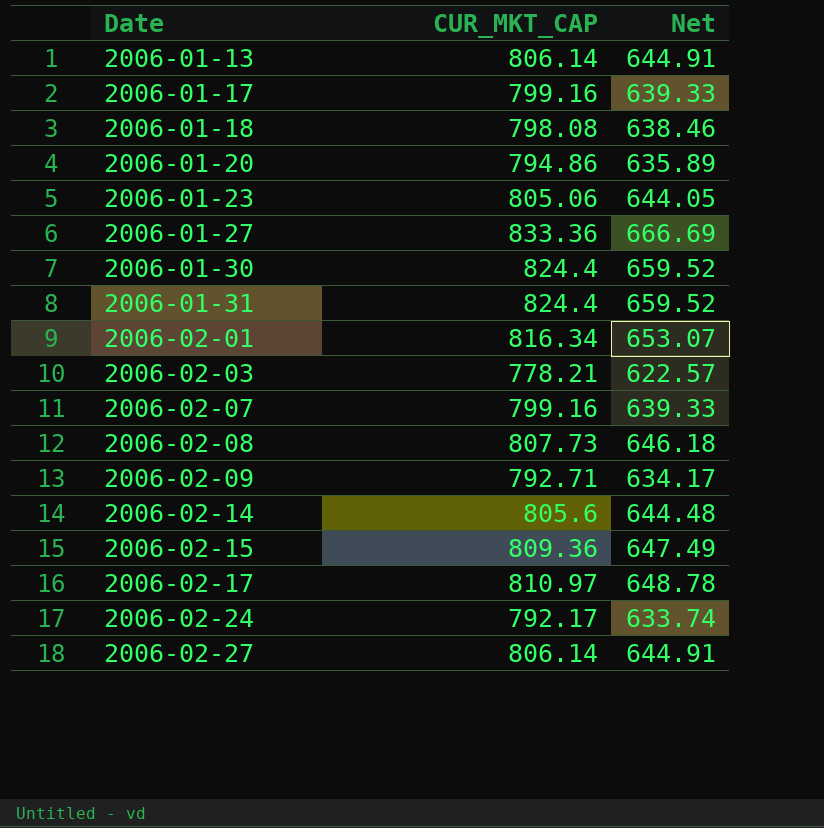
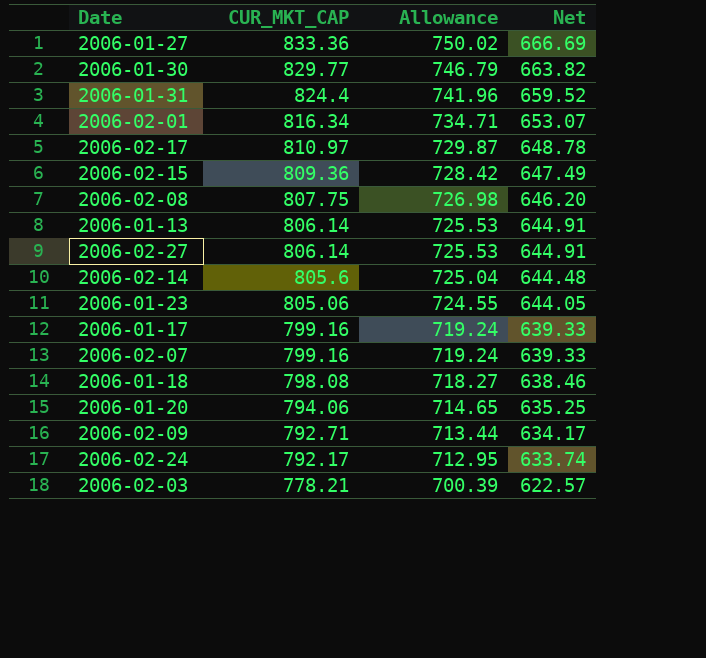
row order: Date ascending -> CUR_MKT_CAP descending
column Allowance | formula: none -> [CUR_MKT_CAP] * 0.9
2006-01-30 | CUR_MKT_CAP: 824.4 -> 829.77
2006-01-30 | Net: 659.52 -> 663.82
2006-02-08 | CUR_MKT_CAP: 807.73 -> 807.75
2006-02-08 | Net: 646.18 -> 646.20
2006-01-20 | CUR_MKT_CAP: 794.86 -> 794.06
2006-01-20 | Net: 635.89 -> 635.25

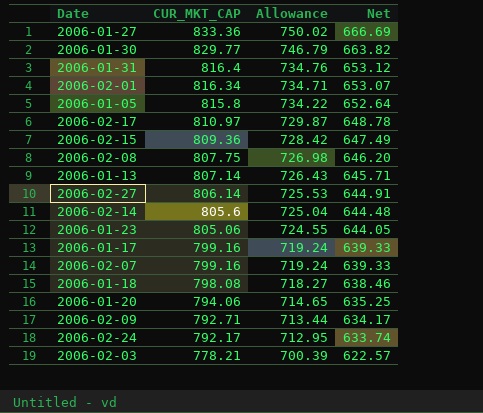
2006-01-31 | CUR_MKT_CAP: 824.4 -> 816.4
2006-01-31 | Allowance: 741.96 -> 734.76
2006-01-31 | Net: 659.52 -> 653.12
row 2006-01-05: none -> 815.8 | 734.22 | 652.64
2006-01-13 | CUR_MKT_CAP: 806.14 -> 807.14
2006-01-13 | Allowance: 725.53 -> 726.43
2006-01-13 | Net: 644.91 -> 645.71

